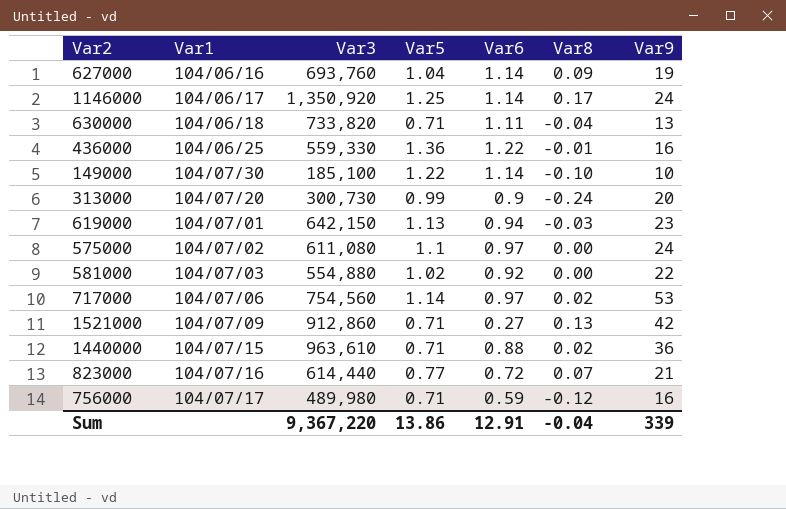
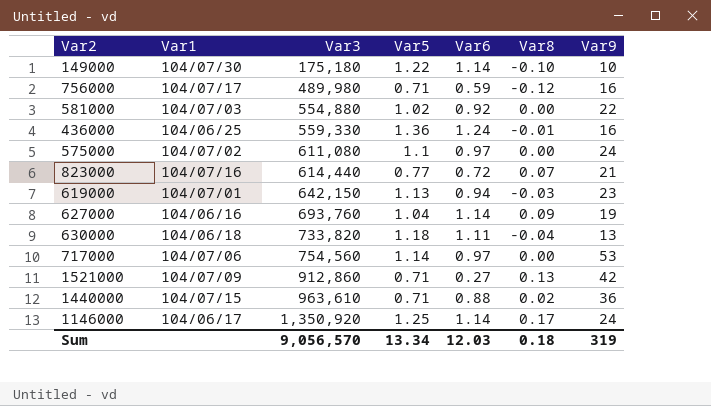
row order: none -> Var3 ascending
row 313000: 104/07/20 | 300,730 | 0.99 | 0.9 | -0.24 | 20 -> none
149000 | Var3: 185,100 -> 175,180
436000 | Var6: 1.22 -> 1.24
630000 | Var5: 0.71 -> 1.18
717000 | Var8: 0.02 -> 0.00
Sum | Var3: 9,367,220 -> 9,056,570
Sum | Var5: 13.86 -> 13.34
Sum | Var6: 12.91 -> 12.03
Sum | Var8: -0.04 -> 0.18
Sum | Var9: 339 -> 319

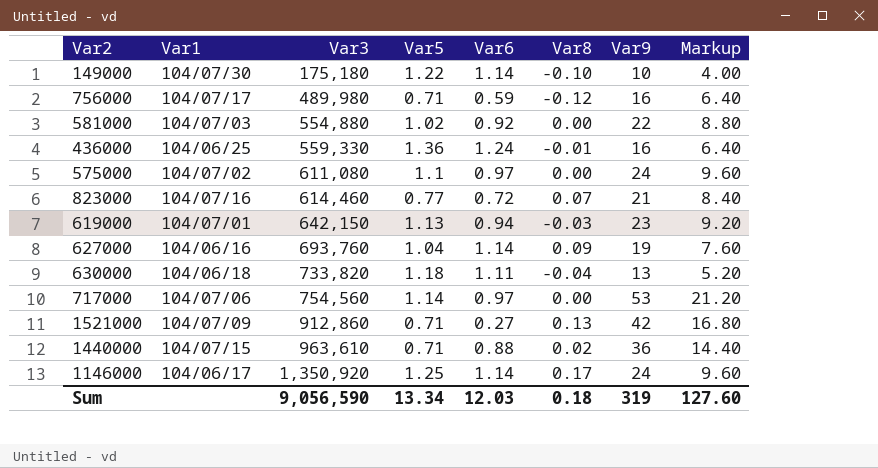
column Markup | formula: none -> [Var9] * 0.4
823000 | Var3: 614,440 -> 614,460
Sum | Var3: 9,056,570 -> 9,056,590

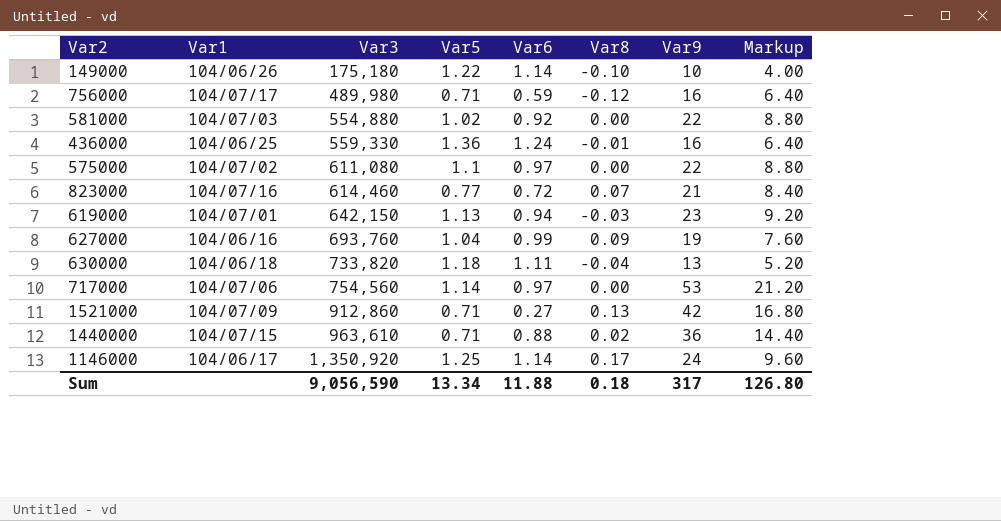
149000 | Var1: 104/07/30 -> 104/06/26
575000 | Var9: 24 -> 22
575000 | Markup: 9.60 -> 8.80
627000 | Var6: 1.14 -> 0.99
Sum | Var6: 12.03 -> 11.88
Sum | Var9: 319 -> 317
Sum | Markup: 127.60 -> 126.80

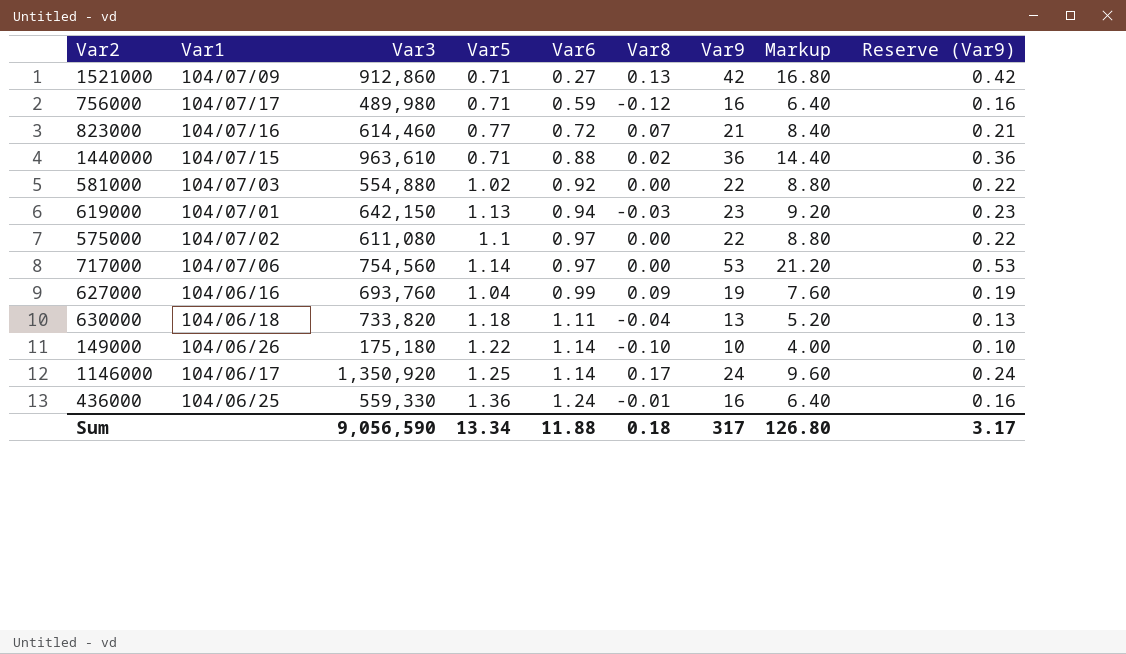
row order: Var3 ascending -> Var6 ascending
column Reserve (Var9) | formula: none -> [Var9] * 0.01

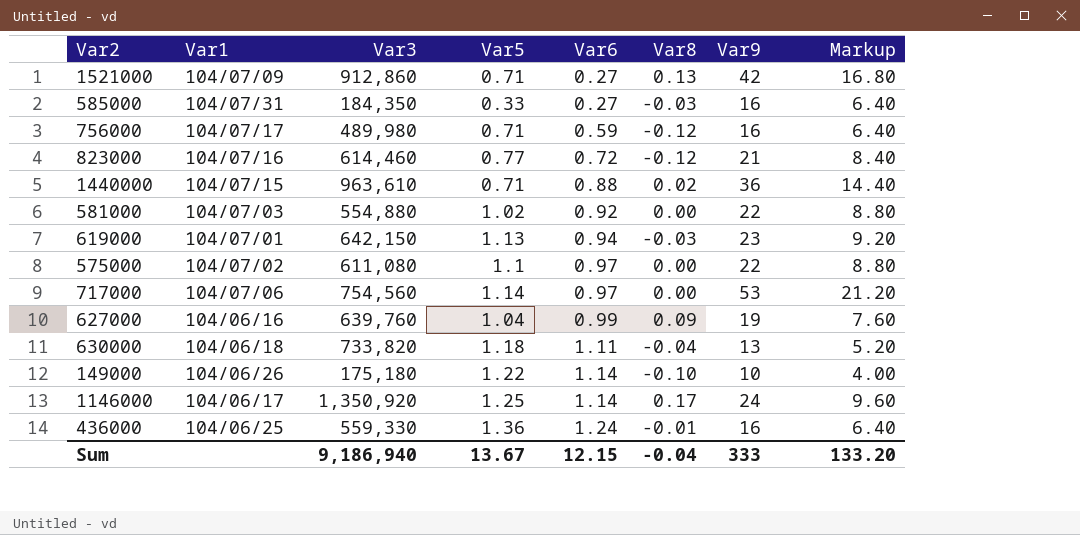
column Reserve (Var9) | formula: [Var9] * 0.01 -> none
row 585000: none -> 104/07/31 | 184,350 | 0.33 | 0.27 | -0.03 | 16 | 6.40
823000 | Var8: 0.07 -> -0.12
627000 | Var3: 693,760 -> 639,760
Sum | Var3: 9,056,590 -> 9,186,940
Sum | Var5: 13.34 -> 13.67
Sum | Var6: 11.88 -> 12.15
Sum | Var8: 0.18 -> -0.04
Sum | Var9: 317 -> 333
Sum | Markup: 126.80 -> 133.20

